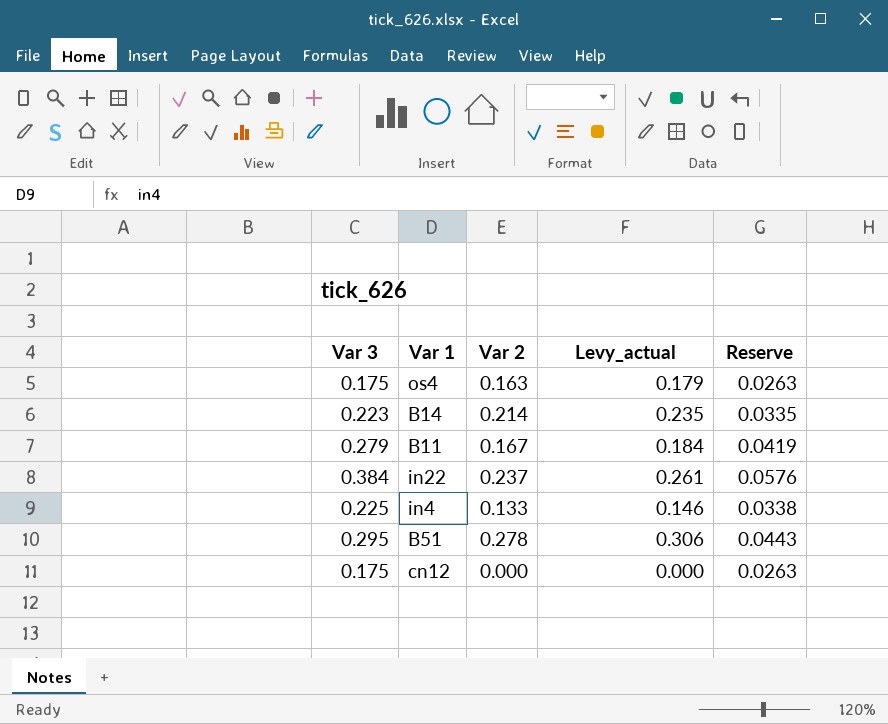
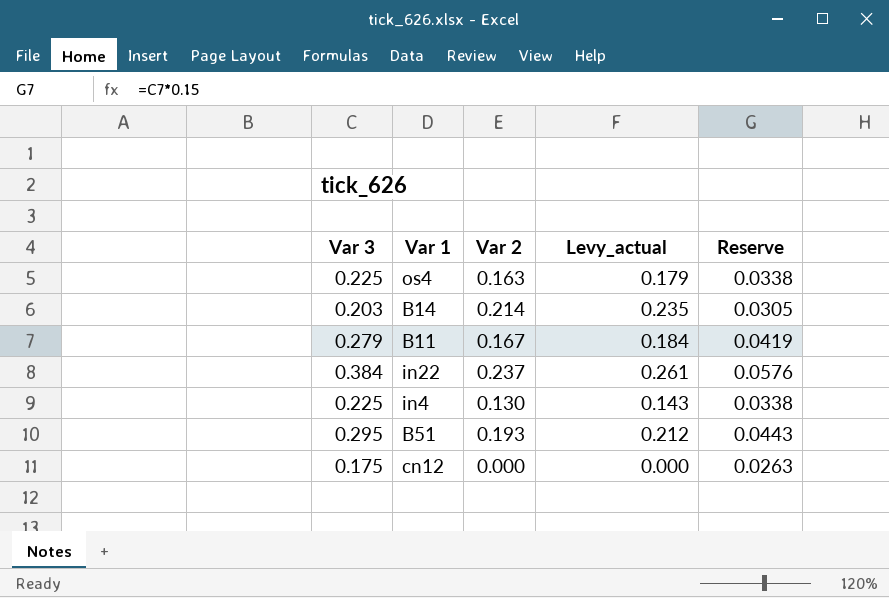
os4 | Var 3: 0.175 -> 0.225
os4 | Reserve: 0.0263 -> 0.0338
B14 | Var 3: 0.223 -> 0.203
B14 | Reserve: 0.0335 -> 0.0305
in4 | Var 2: 0.133 -> 0.130
in4 | Levy_actual: 0.146 -> 0.143
B51 | Var 2: 0.278 -> 0.193
B51 | Levy_actual: 0.306 -> 0.212

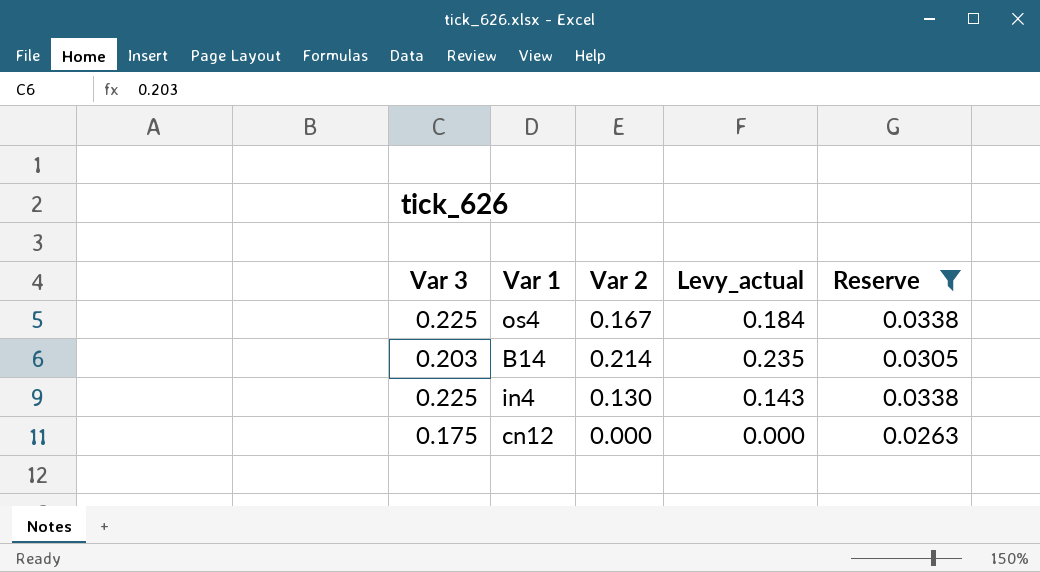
filter: none -> Reserve <= 0.0338
os4 | Var 2: 0.163 -> 0.167
os4 | Levy_actual: 0.179 -> 0.184

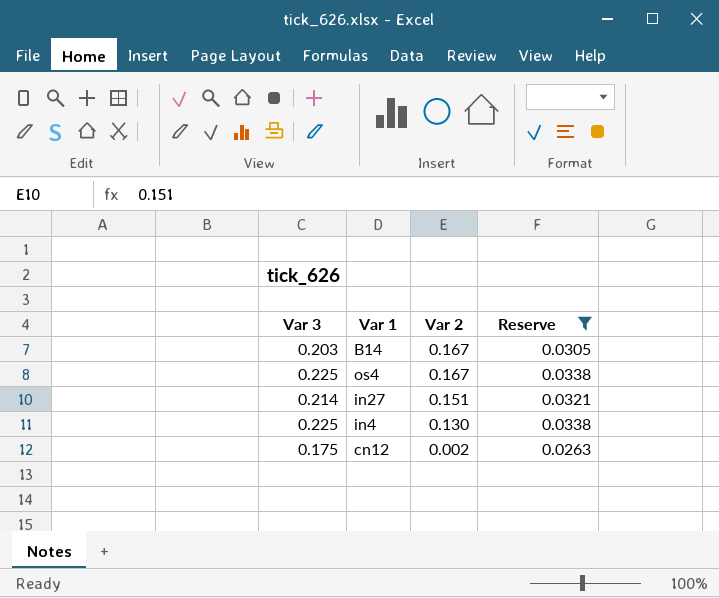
row order: none -> Var 2 descending
column Levy_actual | formula: [Var 2] * 1.1 -> none
B14 | Var 2: 0.214 -> 0.167
row in27: none -> 0.214 | 0.151 | 0.0321
cn12 | Var 2: 0.000 -> 0.002

